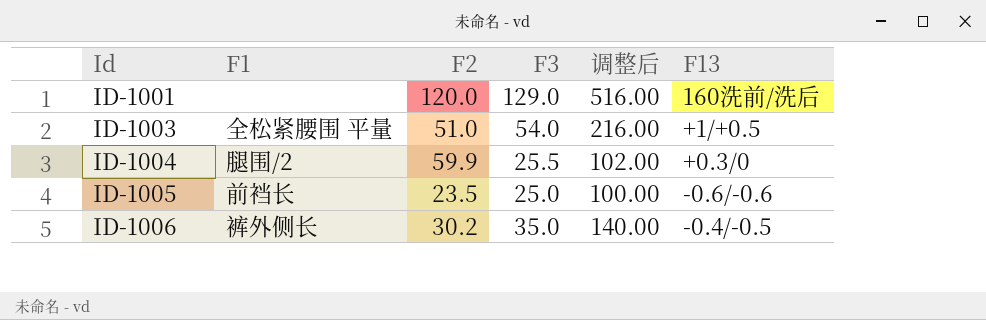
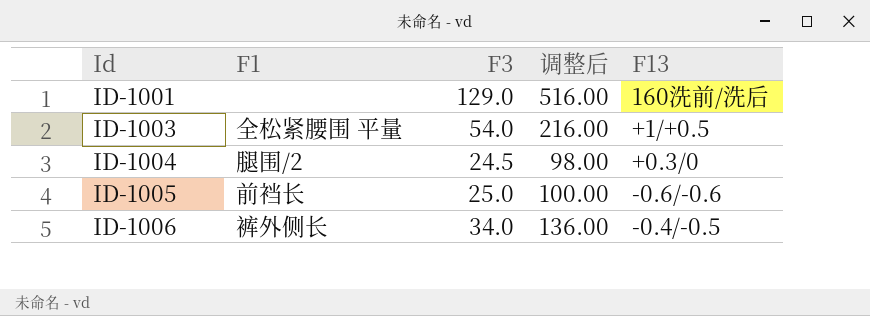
column F2 | position: 3 -> none
ID-1004 | F3: 25.5 -> 24.5
ID-1004 | 调整后: 102.00 -> 98.00
ID-1006 | F3: 35.0 -> 34.0
ID-1006 | 调整后: 140.00 -> 136.00

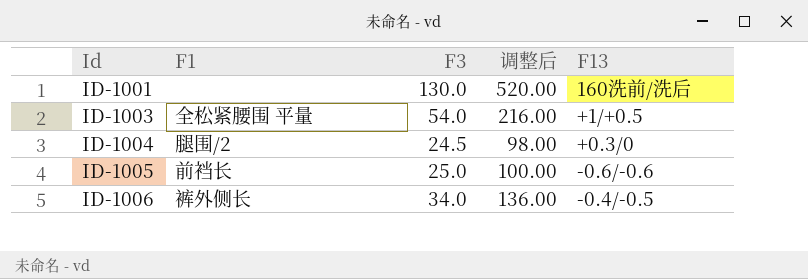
ID-1001 | F3: 129.0 -> 130.0
ID-1001 | 调整后: 516.00 -> 520.00

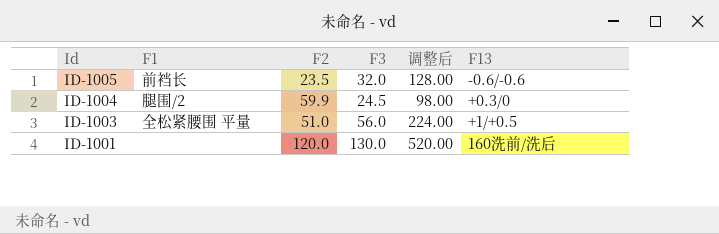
row order: Id ascending -> Id descending
column F2 | position: none -> 3
row ID-1006: 裤外侧长 | 34.0 | 136.00 | -0.4/-0.5 -> none
ID-1005 | F3: 25.0 -> 32.0
ID-1005 | 调整后: 100.00 -> 128.00
ID-1003 | F3: 54.0 -> 56.0
ID-1003 | 调整后: 216.00 -> 224.00

